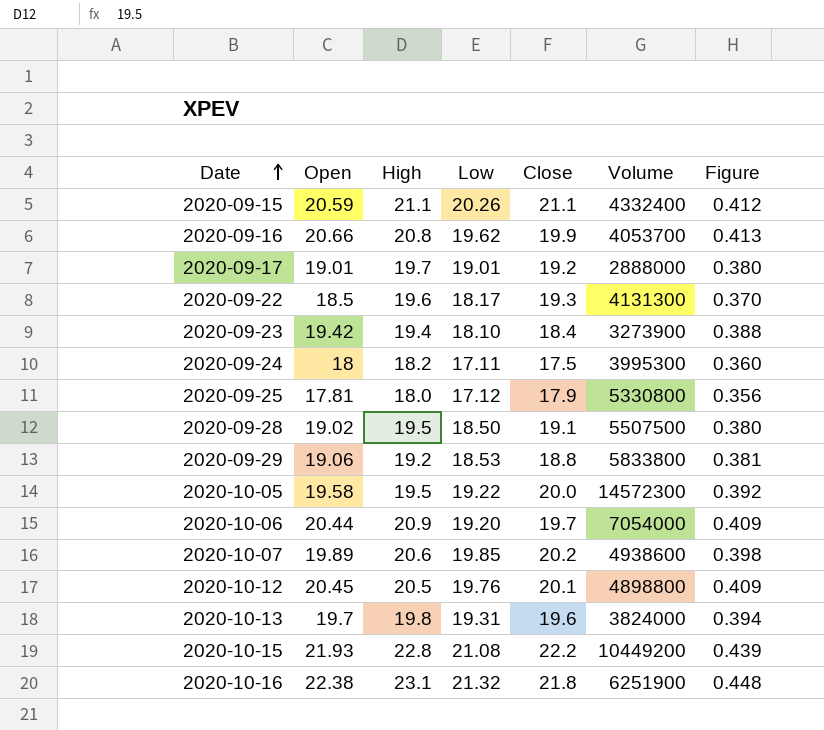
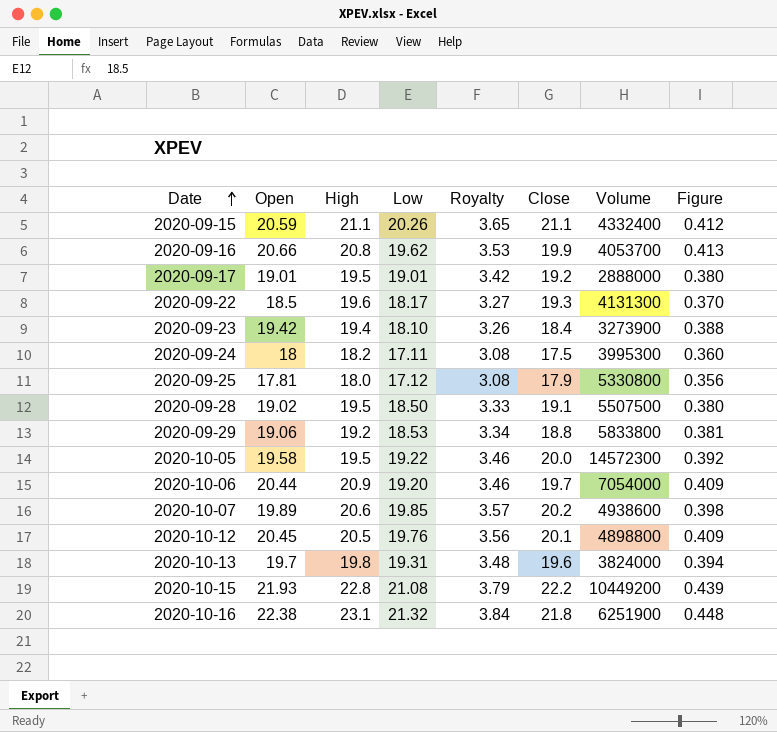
column Royalty | formula: none -> [Low] * 0.18
2020-09-17 | High: 19.7 -> 19.5

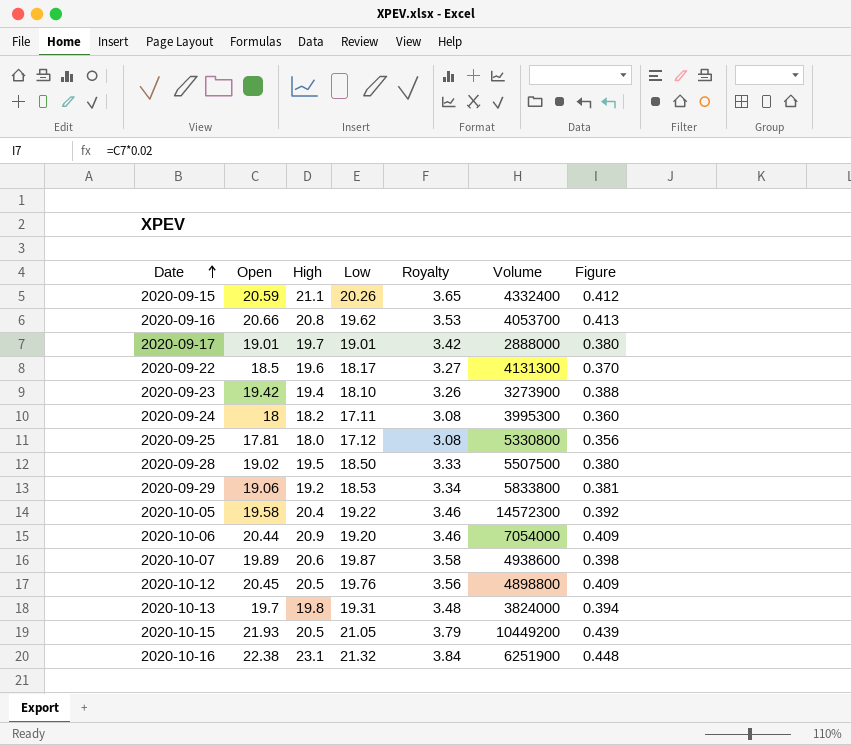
column Close | position: 6 -> none
2020-09-17 | High: 19.5 -> 19.7
2020-10-05 | High: 19.5 -> 20.4
2020-10-07 | Low: 19.85 -> 19.87
2020-10-07 | Royalty: 3.57 -> 3.58
2020-10-15 | High: 22.8 -> 20.5
2020-10-15 | Low: 21.08 -> 21.05

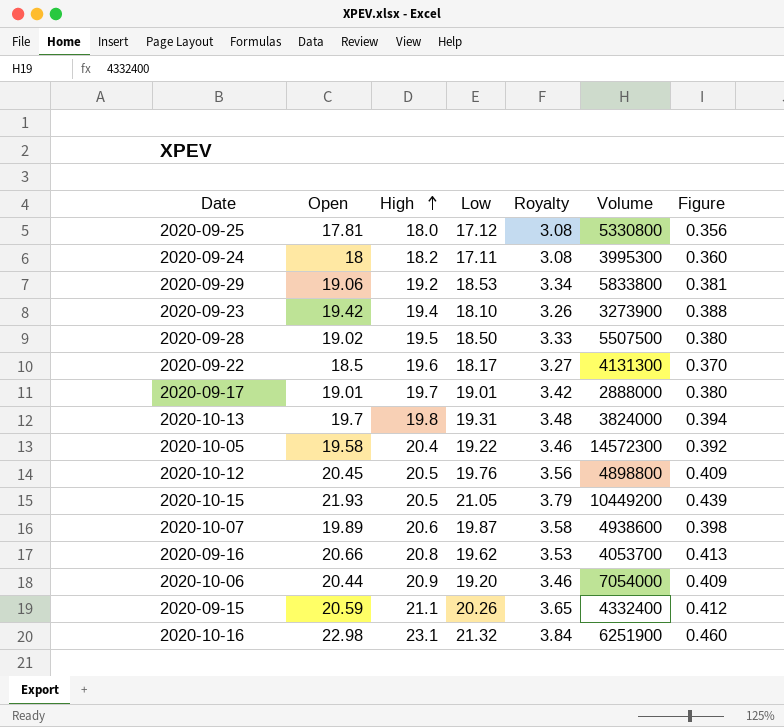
row order: Date ascending -> High ascending
2020-10-16 | Open: 22.38 -> 22.98
2020-10-16 | Figure: 0.448 -> 0.460

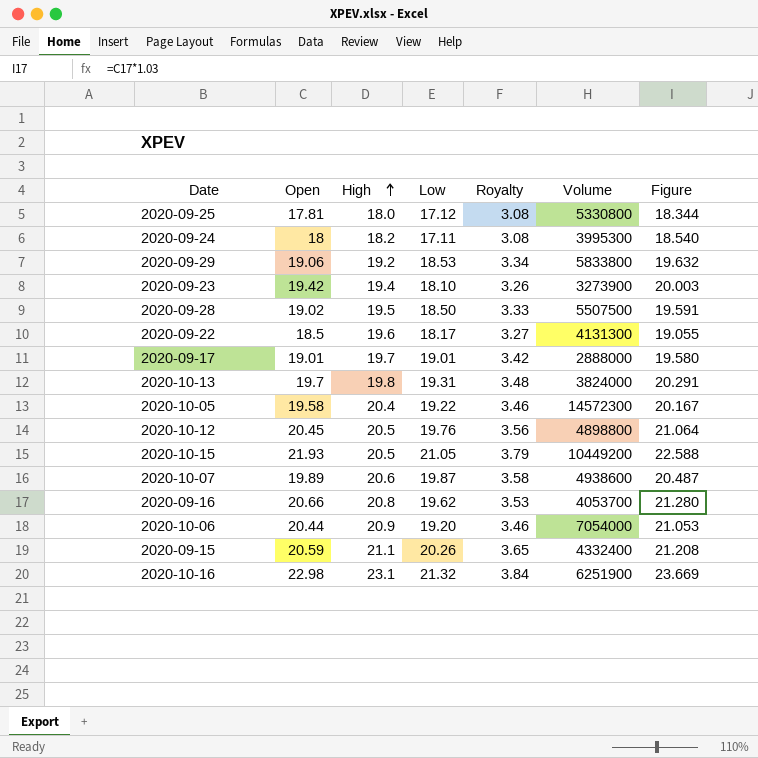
column Figure | formula: [Open] * 0.02 -> [Open] * 1.03

